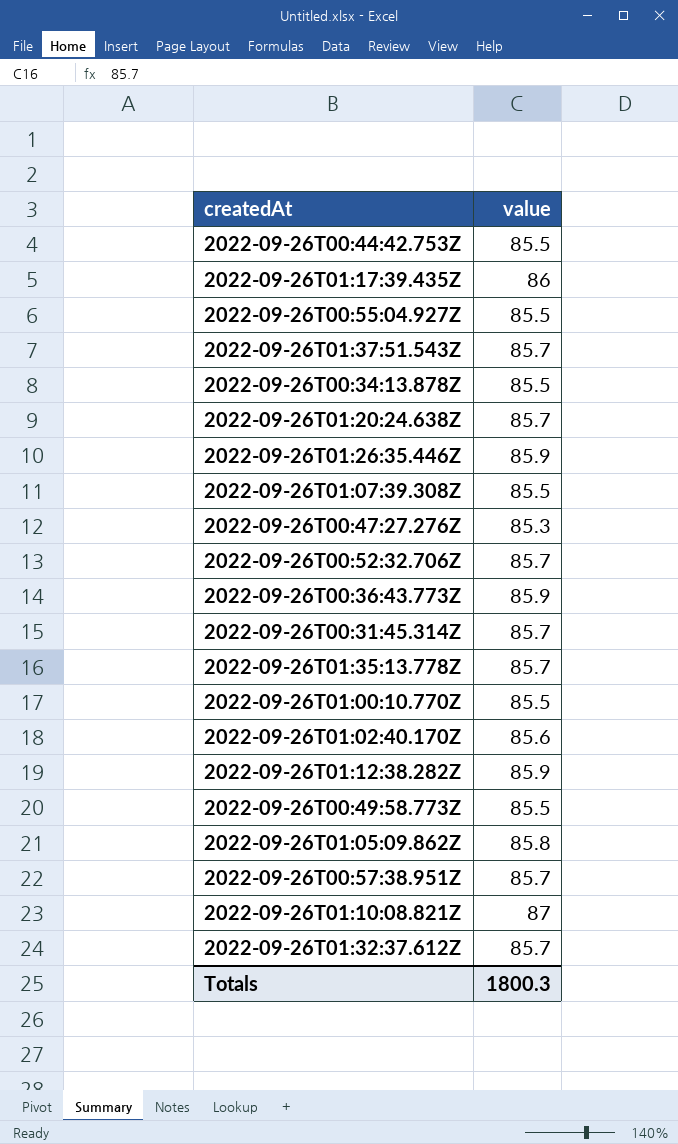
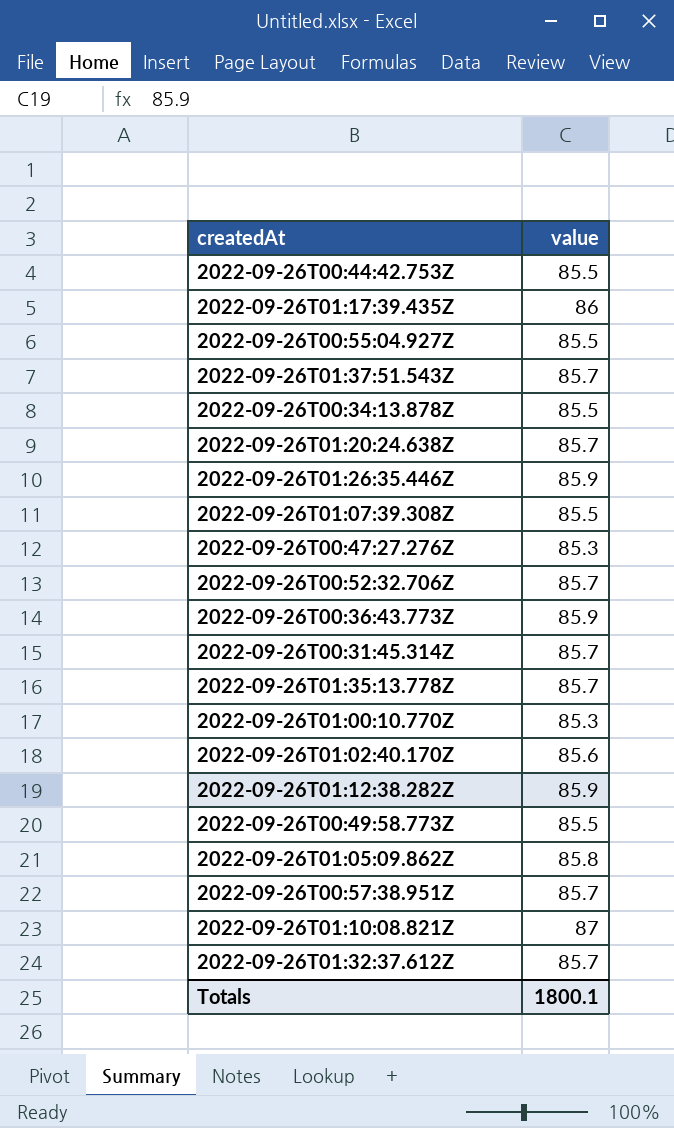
2022-09-26T01:00:10.770Z | value: 85.5 -> 85.3
Totals | value: 1800.3 -> 1800.1

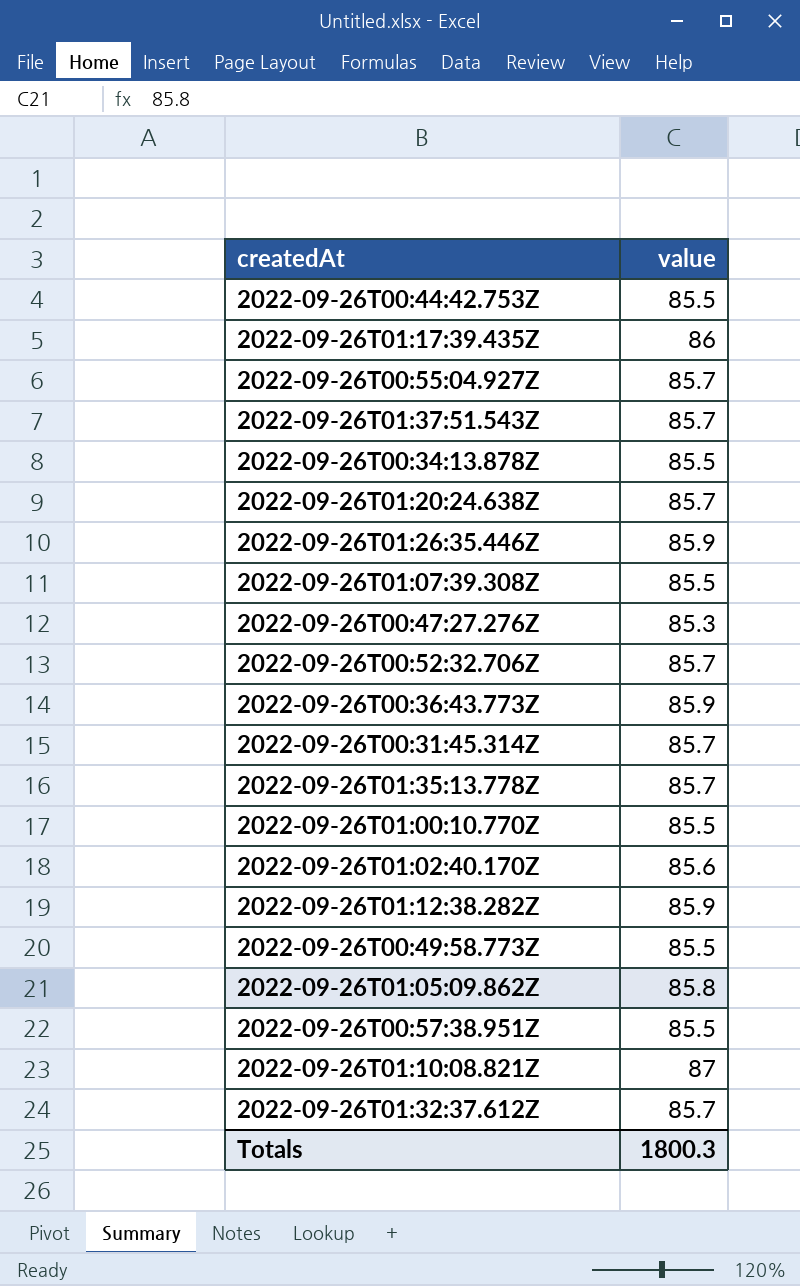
2022-09-26T00:55:04.927Z | value: 85.5 -> 85.7
2022-09-26T01:00:10.770Z | value: 85.3 -> 85.5
2022-09-26T00:57:38.951Z | value: 85.7 -> 85.5
Totals | value: 1800.1 -> 1800.3

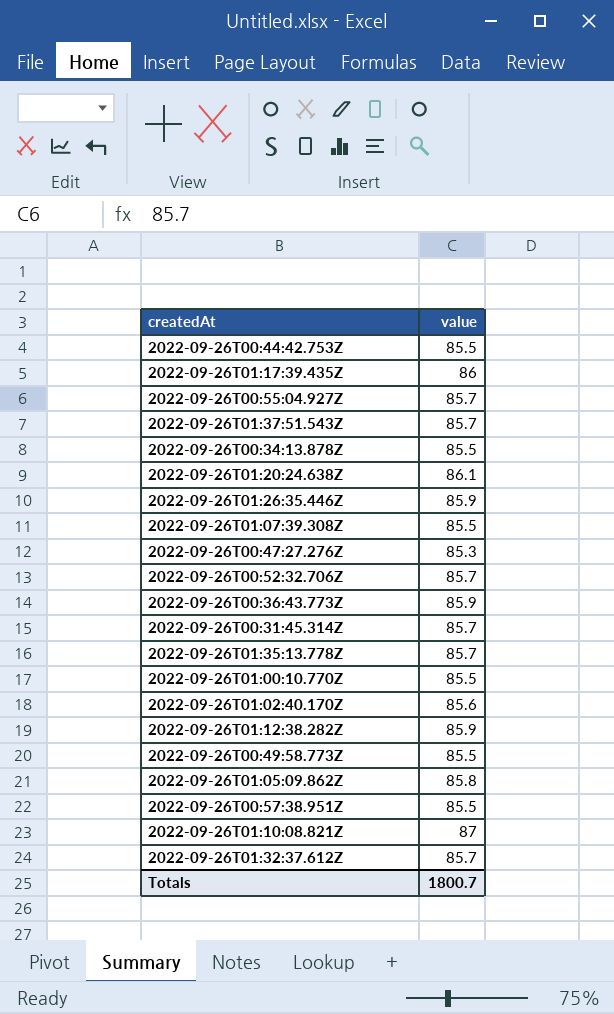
2022-09-26T01:20:24.638Z | value: 85.7 -> 86.1
Totals | value: 1800.3 -> 1800.7

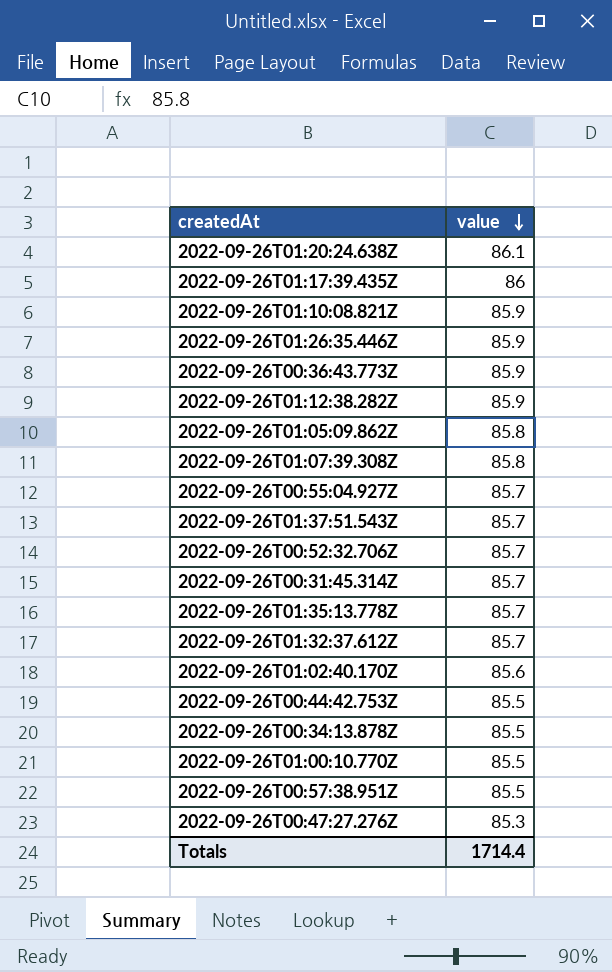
row order: none -> value descending
row 2022-09-26T00:49:58.773Z: 85.5 -> none
2022-09-26T01:10:08.821Z | value: 87 -> 85.9
2022-09-26T01:07:39.308Z | value: 85.5 -> 85.8
Totals | value: 1800.7 -> 1714.4

